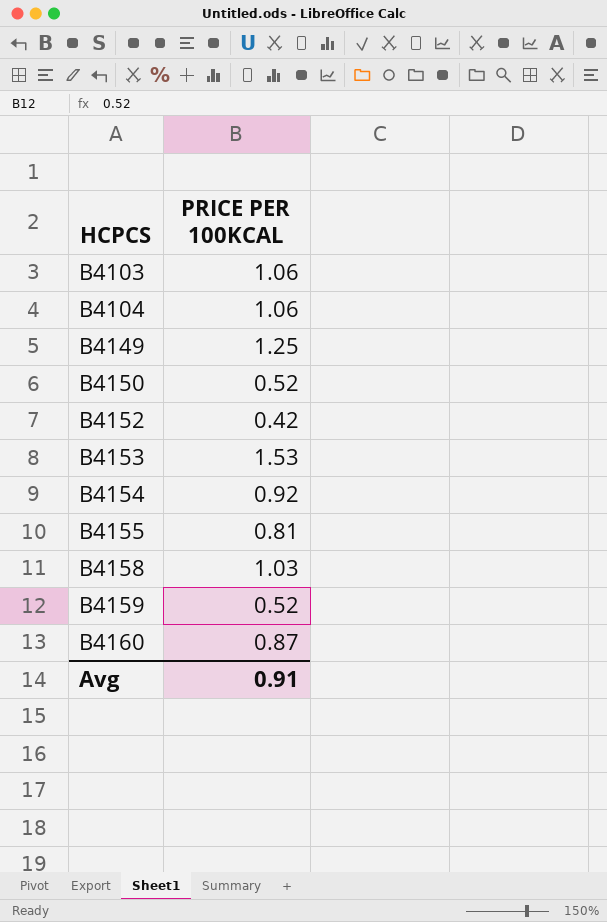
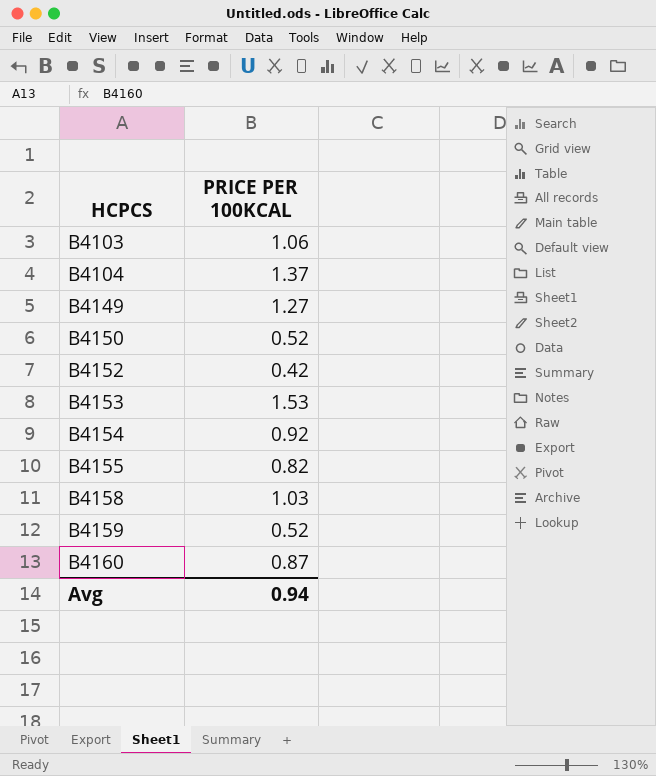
B4104 | PRICE PER 100KCAL: 1.06 -> 1.37
B4149 | PRICE PER 100KCAL: 1.25 -> 1.27
B4155 | PRICE PER 100KCAL: 0.81 -> 0.82
Avg | PRICE PER 100KCAL: 0.91 -> 0.94

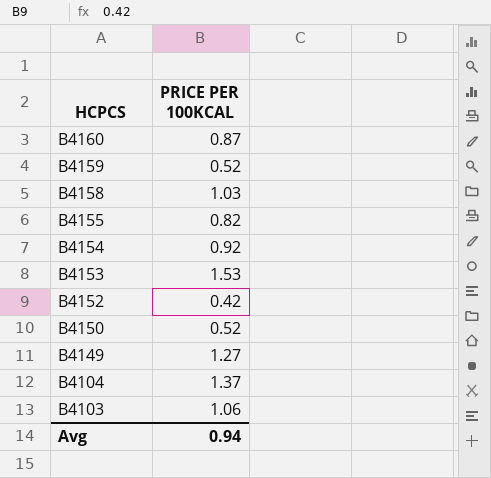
row order: HCPCS ascending -> HCPCS descending

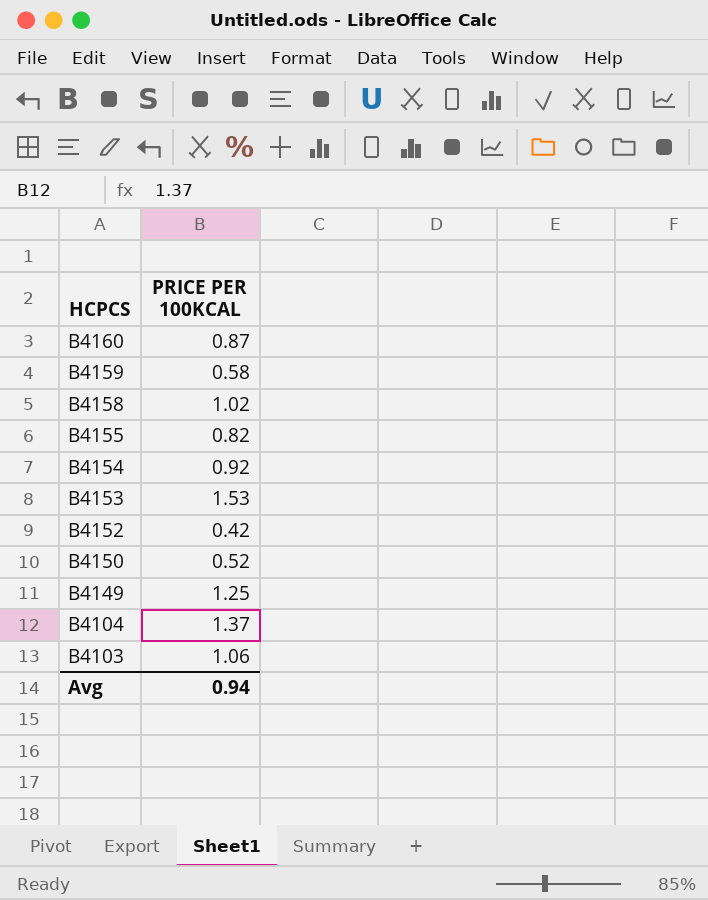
B4159 | PRICE PER 100KCAL: 0.52 -> 0.58
B4158 | PRICE PER 100KCAL: 1.03 -> 1.02
B4149 | PRICE PER 100KCAL: 1.27 -> 1.25

